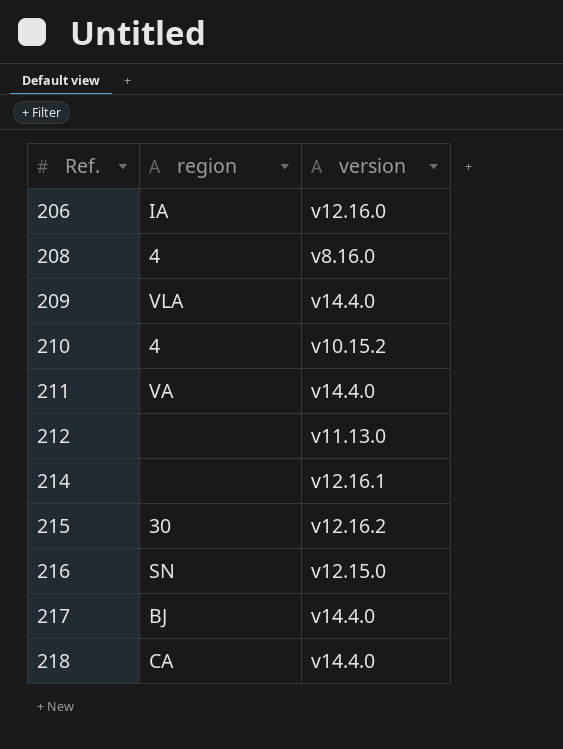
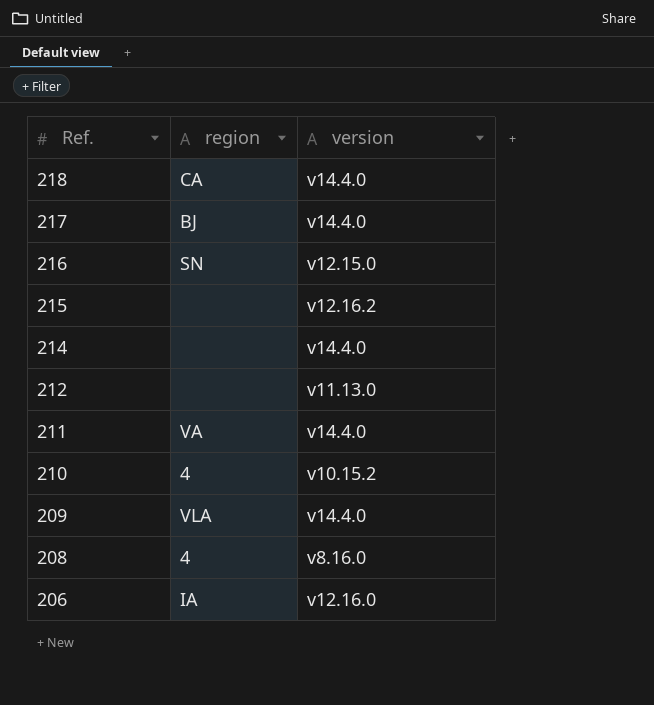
row order: Ref. ascending -> Ref. descending
215 | region: 30 -> none
214 | version: v12.16.1 -> v14.4.0

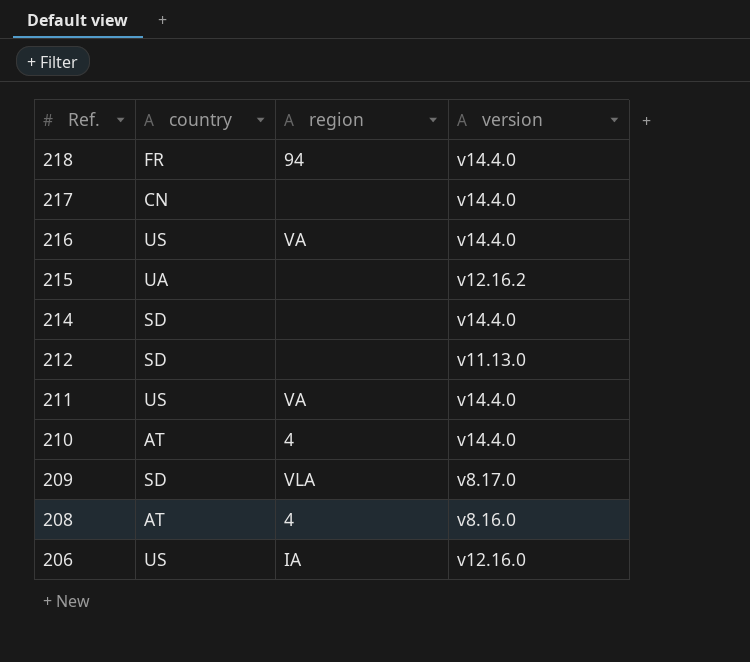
column country | position: none -> 2
218 | region: CA -> 94
217 | region: BJ -> none
216 | region: SN -> VA
216 | version: v12.15.0 -> v14.4.0
210 | version: v10.15.2 -> v14.4.0
209 | version: v14.4.0 -> v8.17.0

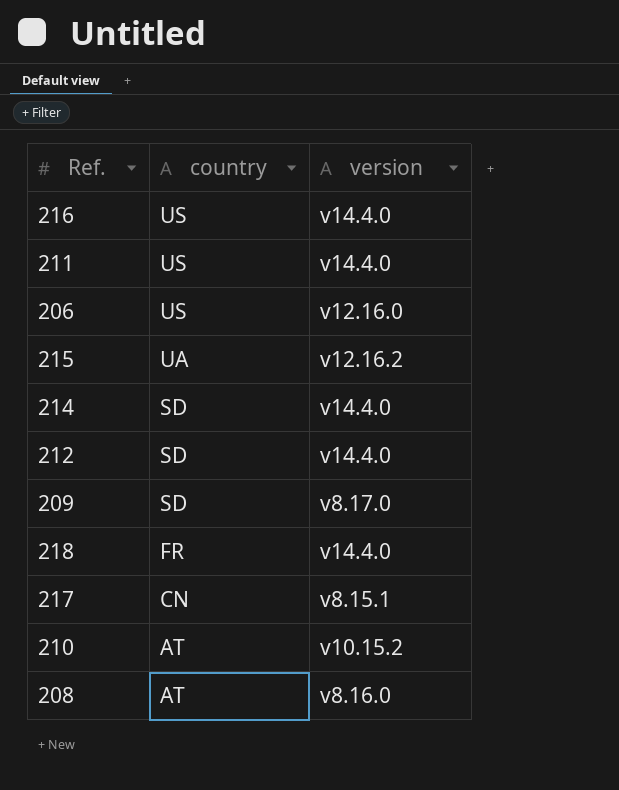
row order: Ref. descending -> country descending
column region | position: 3 -> none
212 | version: v11.13.0 -> v14.4.0
217 | version: v14.4.0 -> v8.15.1
210 | version: v14.4.0 -> v10.15.2

